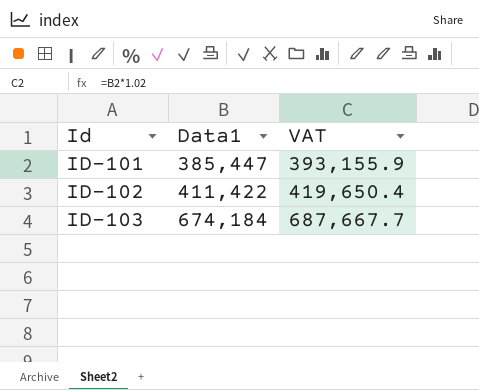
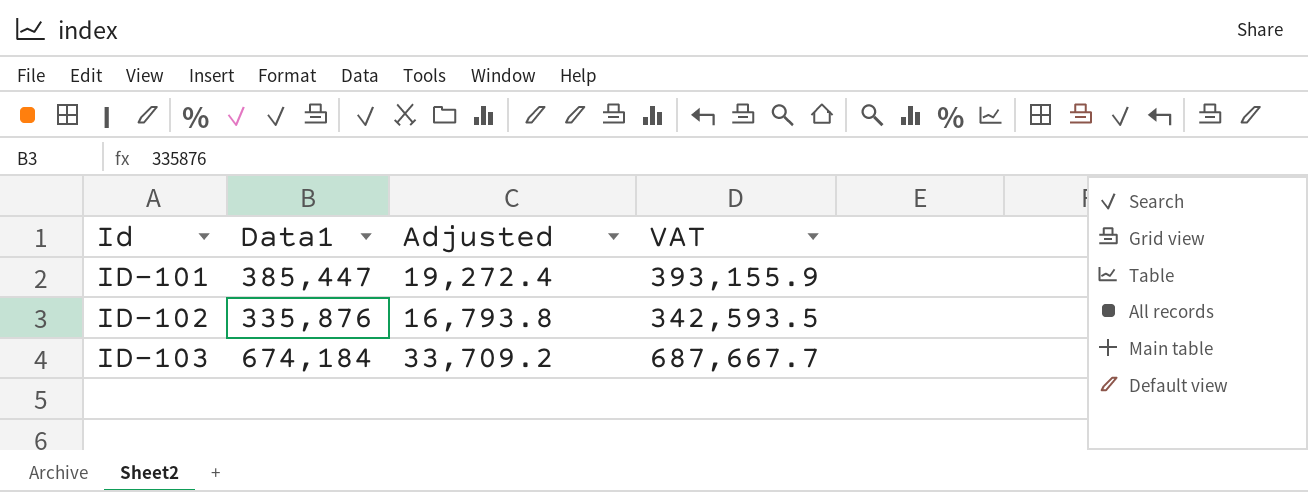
column Adjusted | formula: none -> [Data1] * 0.05
ID-102 | Data1: 411,422 -> 335,876
ID-102 | VAT: 419,650.4 -> 342,593.5

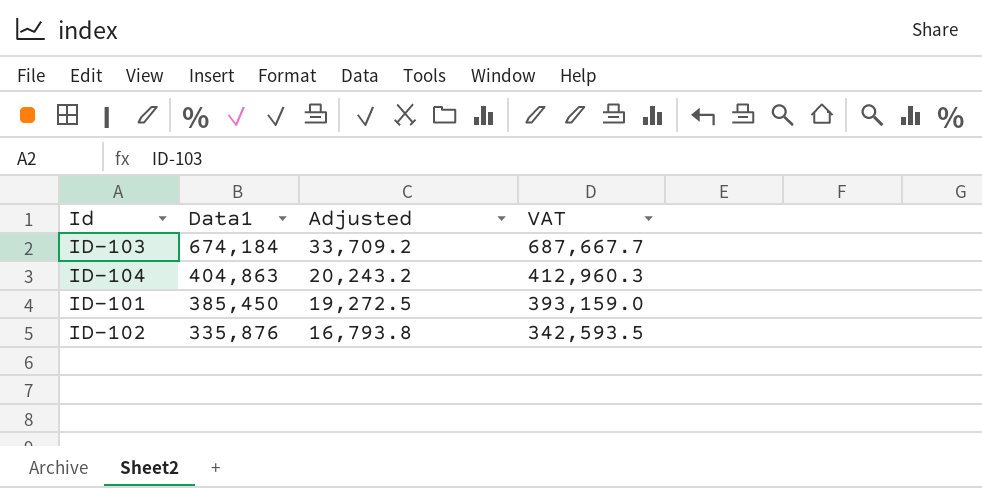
row order: Id ascending -> Data1 descending
row ID-104: none -> 404,863 | 20,243.2 | 412,960.3
ID-101 | Data1: 385,447 -> 385,450
ID-101 | Adjusted: 19,272.4 -> 19,272.5
ID-101 | VAT: 393,155.9 -> 393,159.0

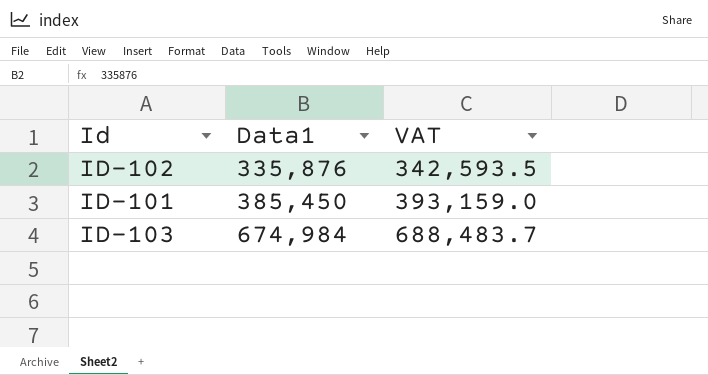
row order: Data1 descending -> Data1 ascending
column Adjusted | formula: [Data1] * 0.05 -> none
row ID-104: 404,863 | 20,243.2 | 412,960.3 -> none
ID-103 | Data1: 674,184 -> 674,984
ID-103 | VAT: 687,667.7 -> 688,483.7

